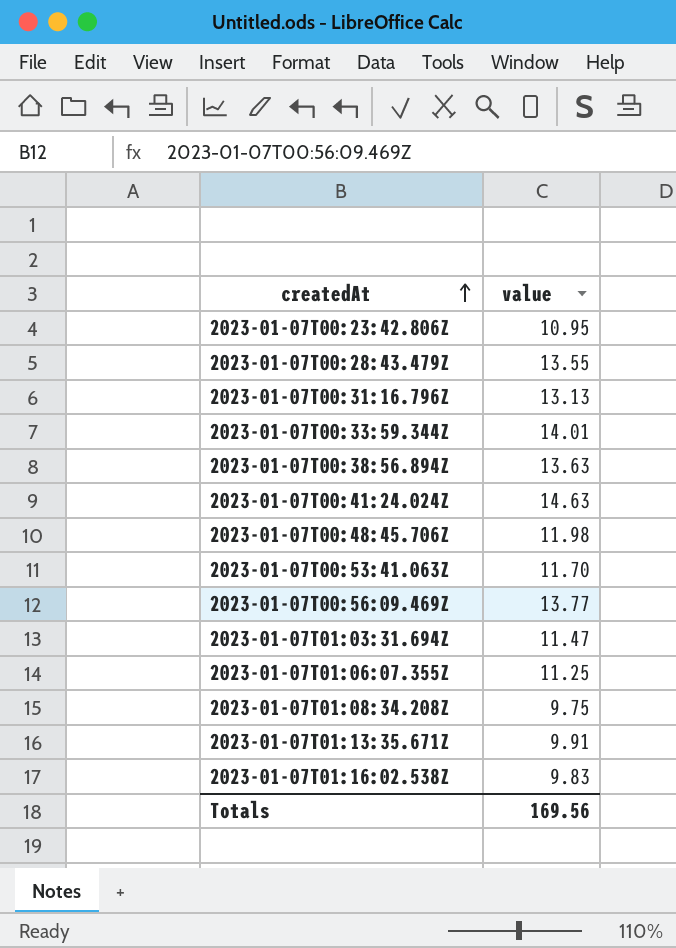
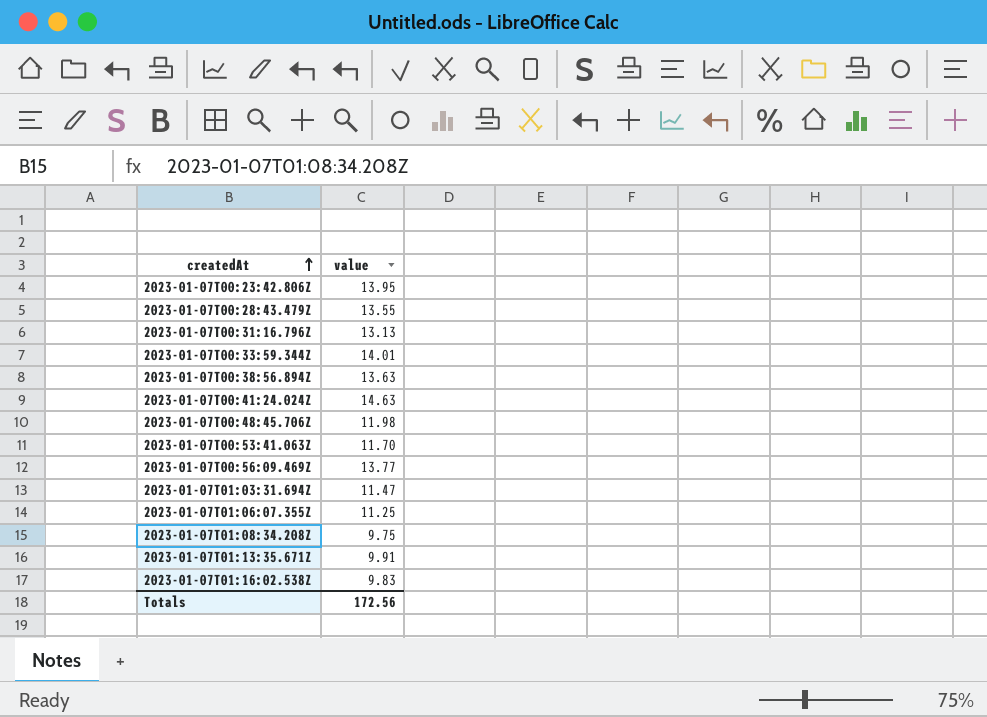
2023-01-07T00:23:42.806Z | value: 10.95 -> 13.95
Totals | value: 169.56 -> 172.56

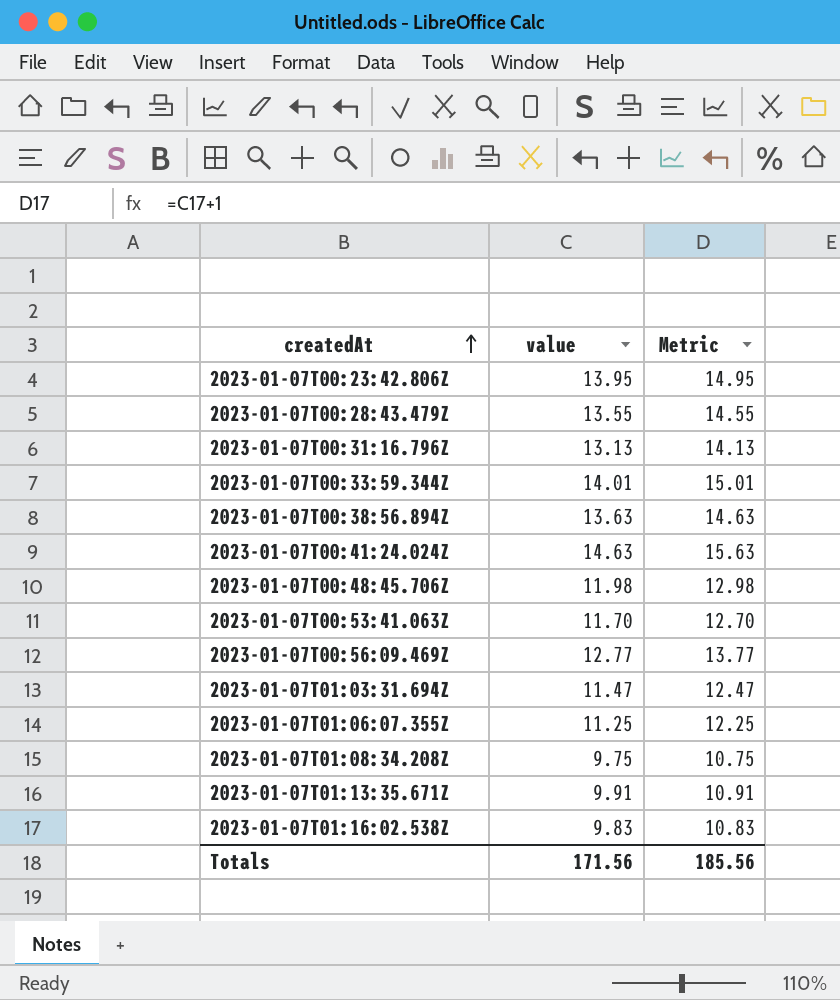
column Metric | formula: none -> [value] + 1
2023-01-07T00:56:09.469Z | value: 13.77 -> 12.77
Totals | value: 172.56 -> 171.56

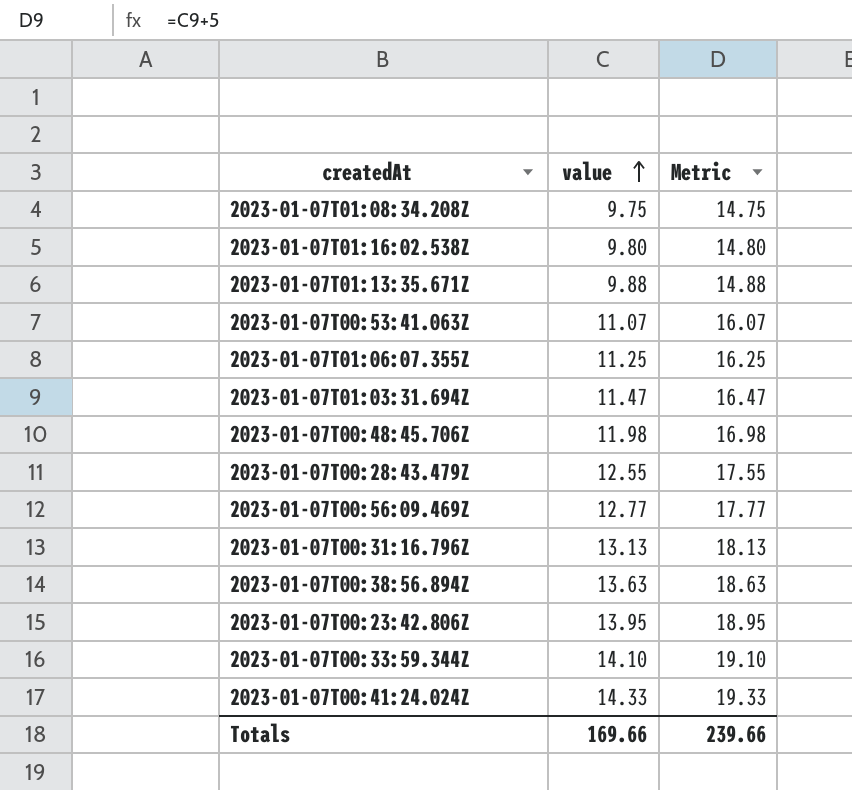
row order: createdAt ascending -> value ascending
column Metric | formula: [value] + 1 -> [value] + 5
2023-01-07T01:16:02.538Z | value: 9.83 -> 9.80
2023-01-07T01:13:35.671Z | value: 9.91 -> 9.88
2023-01-07T00:53:41.063Z | value: 11.70 -> 11.07
2023-01-07T00:28:43.479Z | value: 13.55 -> 12.55
2023-01-07T00:33:59.344Z | value: 14.01 -> 14.10
2023-01-07T00:41:24.024Z | value: 14.63 -> 14.33
Totals | value: 171.56 -> 169.66
Totals | Metric: 185.56 -> 239.66

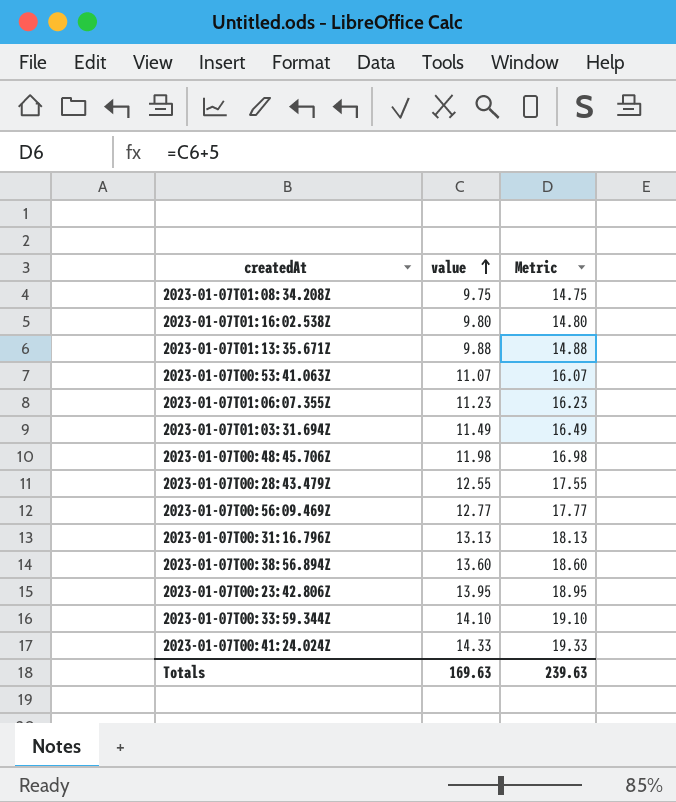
2023-01-07T01:06:07.355Z | value: 11.25 -> 11.23
2023-01-07T01:06:07.355Z | Metric: 16.25 -> 16.23
2023-01-07T01:03:31.694Z | value: 11.47 -> 11.49
2023-01-07T01:03:31.694Z | Metric: 16.47 -> 16.49
2023-01-07T00:38:56.894Z | value: 13.63 -> 13.60
2023-01-07T00:38:56.894Z | Metric: 18.63 -> 18.60
Totals | value: 169.66 -> 169.63
Totals | Metric: 239.66 -> 239.63

